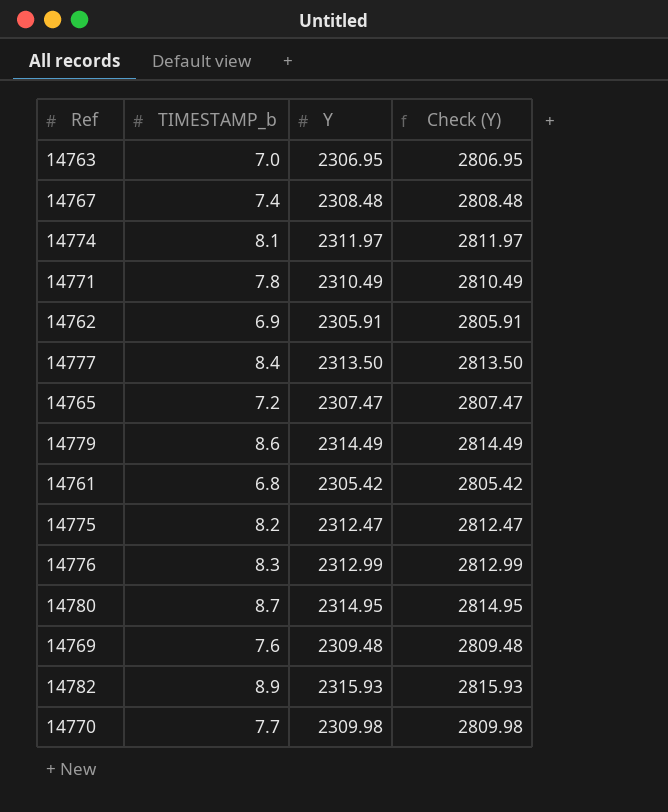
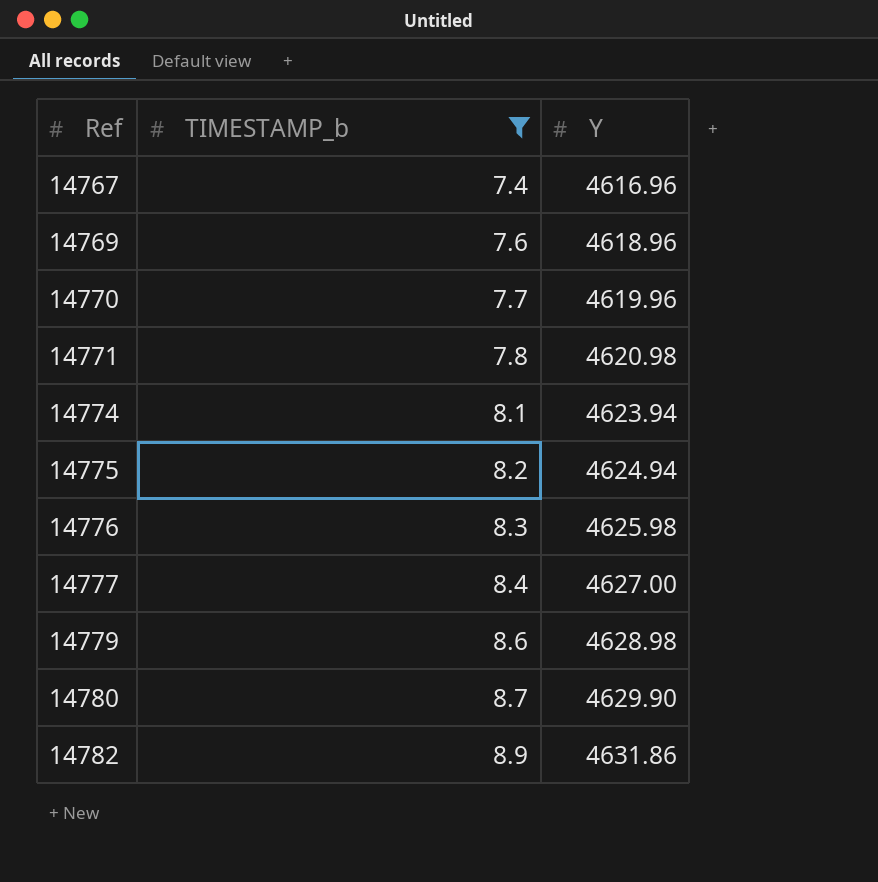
filter: none -> TIMESTAMP_b >= 7.4
row order: none -> Ref ascending
column Check (Y) | formula: [Y] + 500 -> none
14767 | Y: 2308.48 -> 4616.96
14769 | Y: 2309.48 -> 4618.96
14770 | Y: 2309.98 -> 4619.96
14771 | Y: 2310.49 -> 4620.98
14774 | Y: 2311.97 -> 4623.94
14775 | Y: 2312.47 -> 4624.94
14776 | Y: 2312.99 -> 4625.98
14777 | Y: 2313.50 -> 4627.00
14779 | Y: 2314.49 -> 4628.98
14780 | Y: 2314.95 -> 4629.90
14782 | Y: 2315.93 -> 4631.86

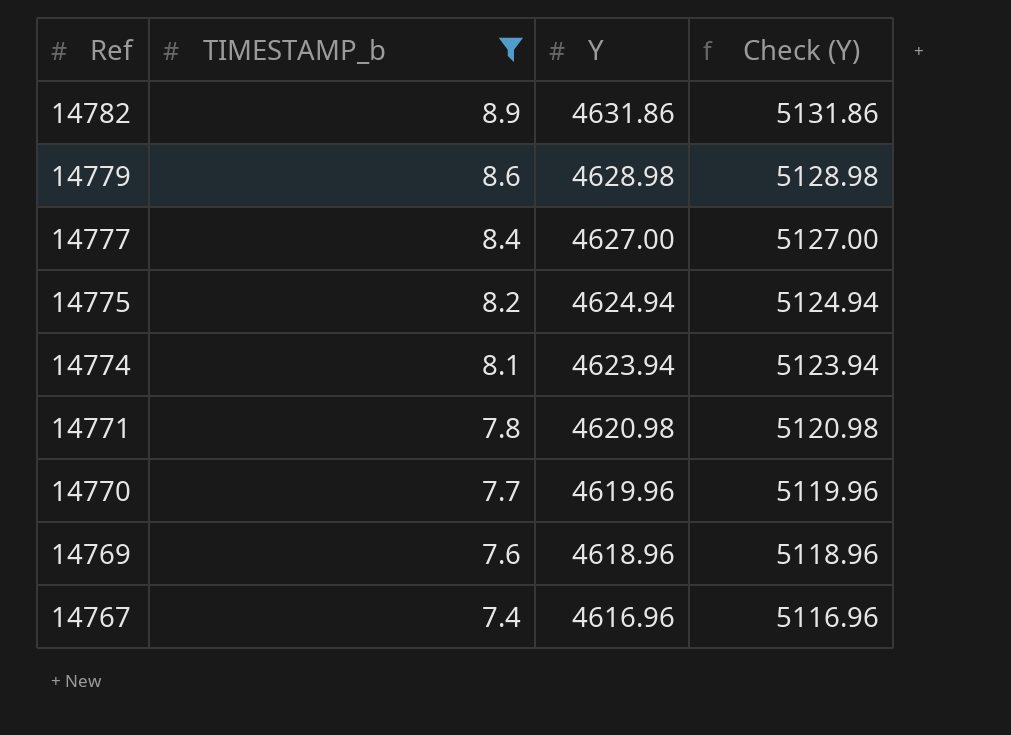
row order: Ref ascending -> Ref descending
column Check (Y) | formula: none -> [Y] + 500
row 14776: 8.3 | 4625.98 -> none
row 14780: 8.7 | 4629.90 -> none

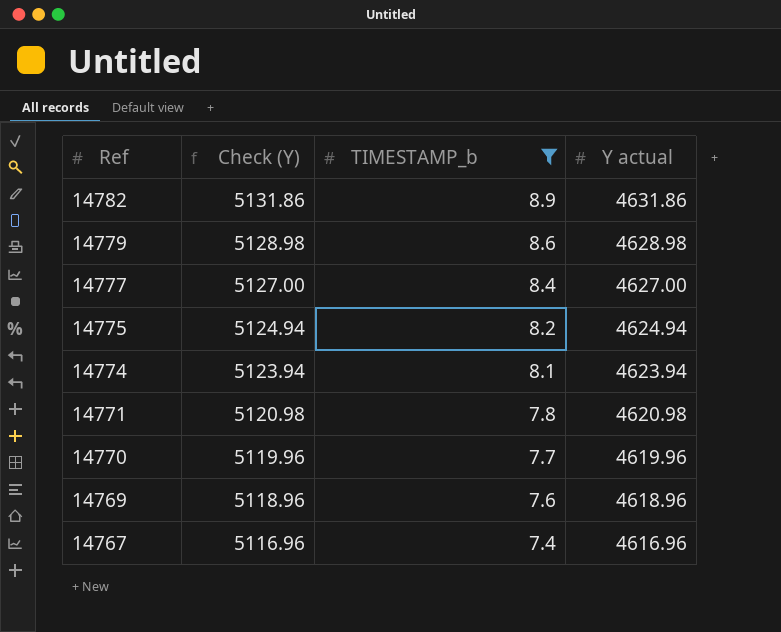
column Check (Y) | position: 4 -> 2
column name: Y -> Y actual

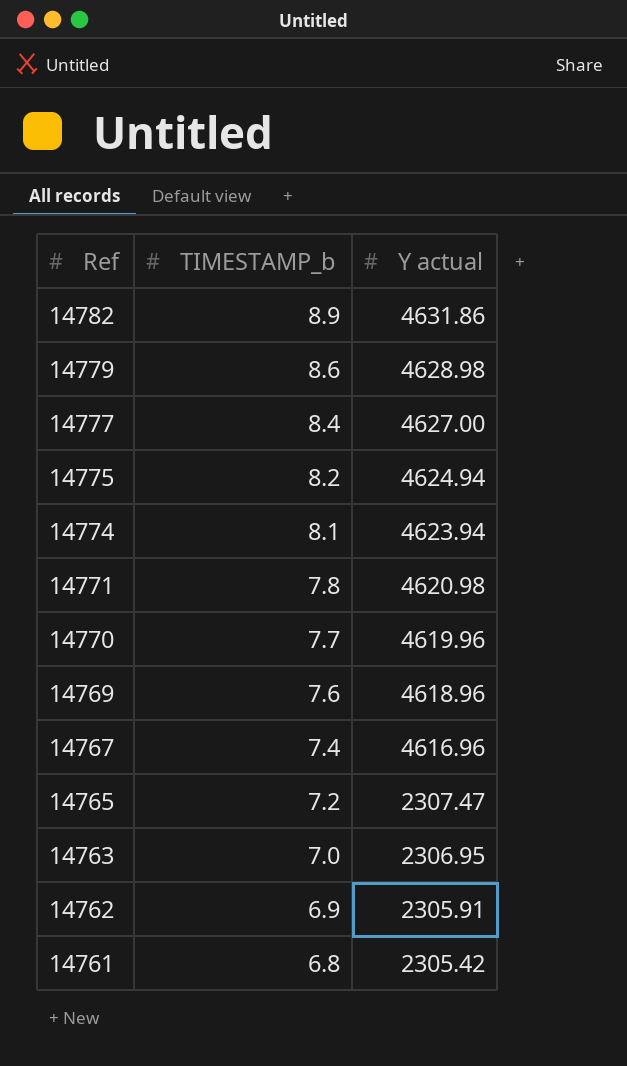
filter: TIMESTAMP_b >= 7.4 -> none
column Check (Y) | formula: [Y actual] + 500 -> none

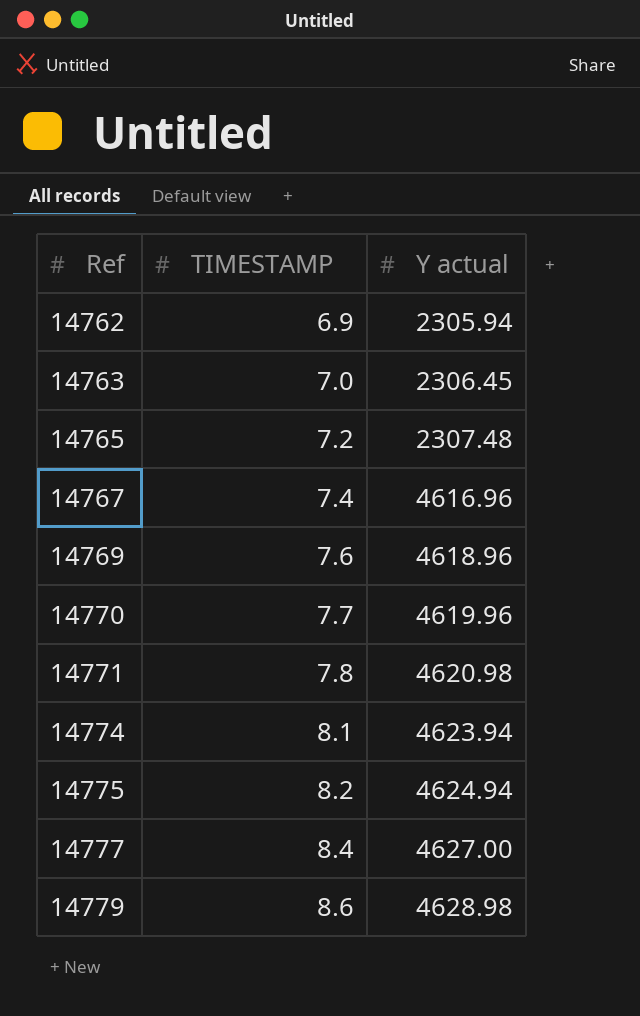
row order: Ref descending -> Ref ascending
column name: TIMESTAMP_b -> TIMESTAMP
row 14782: 8.9 | 4631.86 -> none
row 14761: 6.8 | 2305.42 -> none
14762 | Y actual: 2305.91 -> 2305.94
14763 | Y actual: 2306.95 -> 2306.45
14765 | Y actual: 2307.47 -> 2307.48

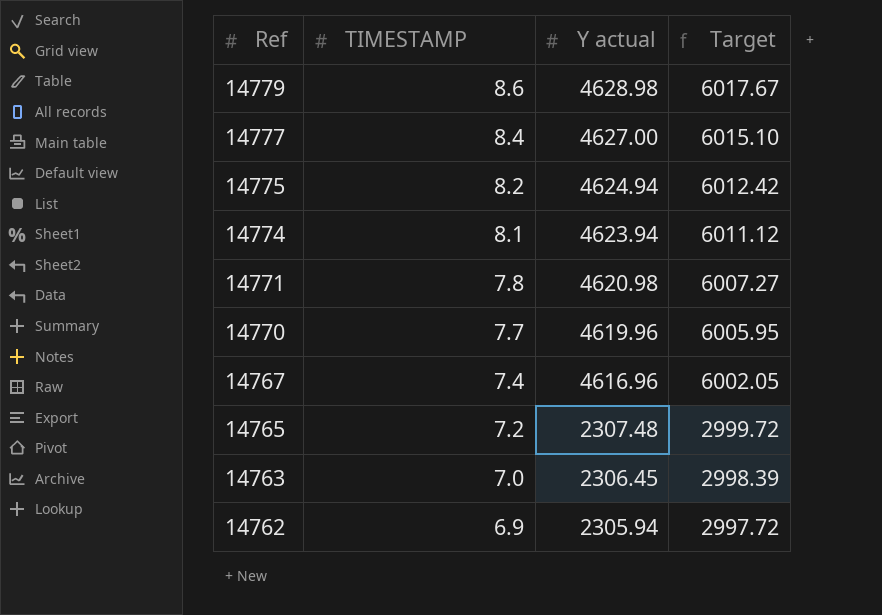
row order: Ref ascending -> Ref descending
column Target | formula: none -> [Y actual] * 1.3
row 14769: 7.6 | 4618.96 -> none

